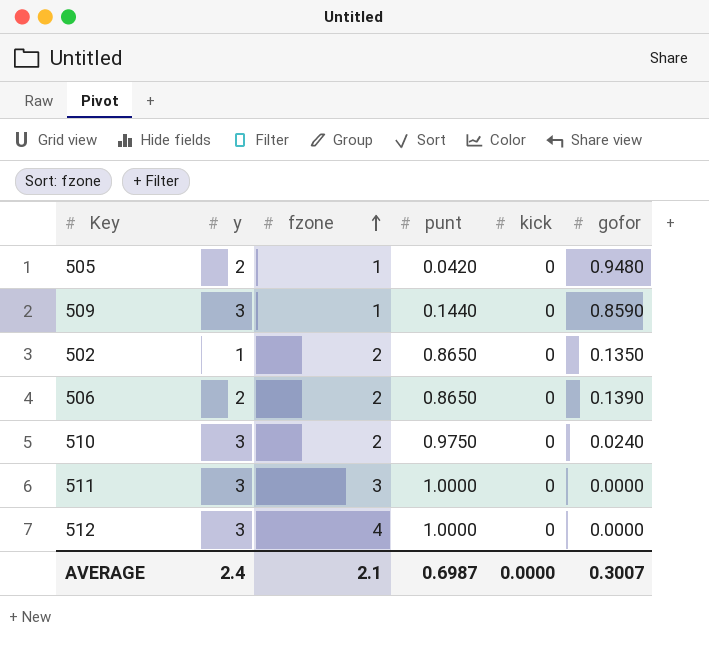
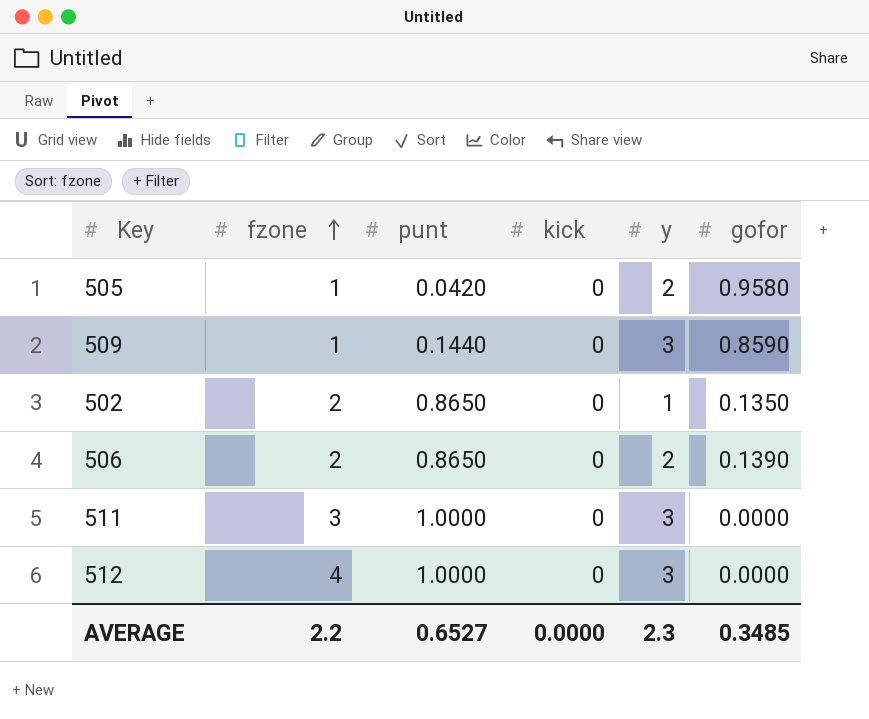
column y | position: 2 -> 5
row 510: 3 | 2 | 0.9750 | 0 | 0.0240 -> none
505 | gofor: 0.9480 -> 0.9580
AVERAGE | fzone: 2.1 -> 2.2
AVERAGE | punt: 0.6987 -> 0.6527
AVERAGE | y: 2.4 -> 2.3
AVERAGE | gofor: 0.3007 -> 0.3485

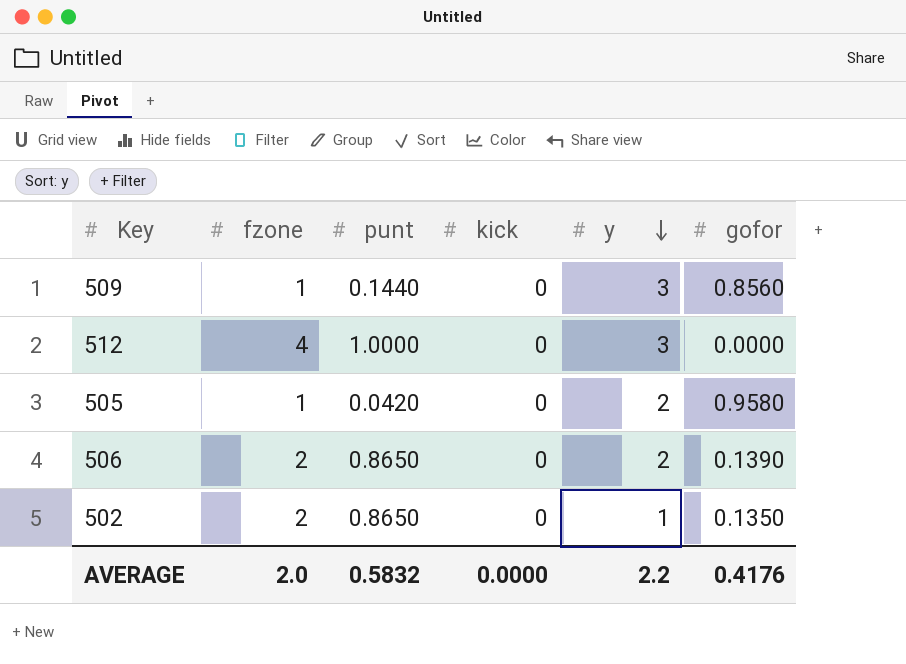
row order: fzone ascending -> y descending
row 511: 3 | 1.0000 | 0 | 3 | 0.0000 -> none
509 | gofor: 0.8590 -> 0.8560
AVERAGE | fzone: 2.2 -> 2.0
AVERAGE | punt: 0.6527 -> 0.5832
AVERAGE | y: 2.3 -> 2.2
AVERAGE | gofor: 0.3485 -> 0.4176

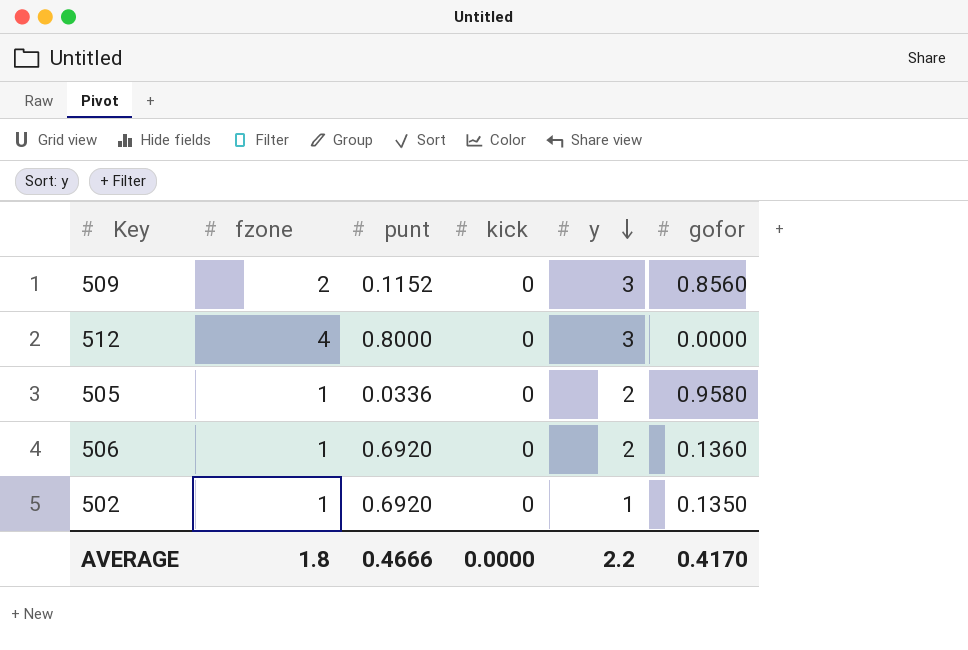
509 | fzone: 1 -> 2
509 | punt: 0.1440 -> 0.1152
512 | punt: 1.0000 -> 0.8000
505 | punt: 0.0420 -> 0.0336
506 | fzone: 2 -> 1
506 | punt: 0.8650 -> 0.6920
506 | gofor: 0.1390 -> 0.1360
502 | fzone: 2 -> 1
502 | punt: 0.8650 -> 0.6920
AVERAGE | fzone: 2.0 -> 1.8
AVERAGE | punt: 0.5832 -> 0.4666
AVERAGE | gofor: 0.4176 -> 0.4170

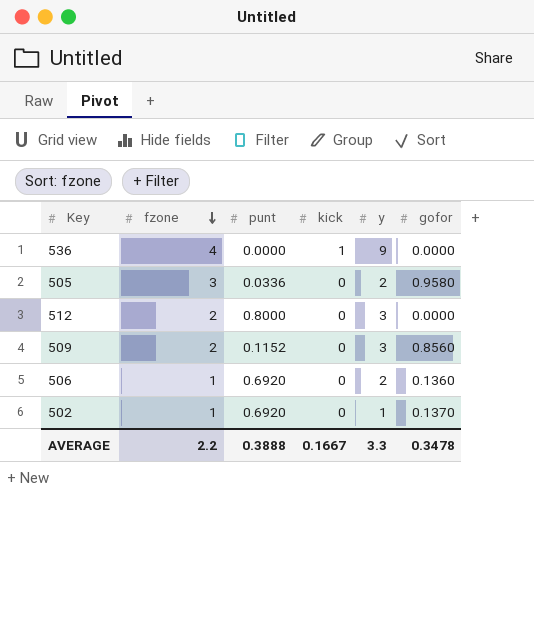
row order: y descending -> fzone descending
row 536: none -> 4 | 0.0000 | 1 | 9 | 0.0000
505 | fzone: 1 -> 3
512 | fzone: 4 -> 2
502 | gofor: 0.1350 -> 0.1370
AVERAGE | fzone: 1.8 -> 2.2
AVERAGE | punt: 0.4666 -> 0.3888
AVERAGE | kick: 0.0000 -> 0.1667
AVERAGE | y: 2.2 -> 3.3
AVERAGE | gofor: 0.4170 -> 0.3478

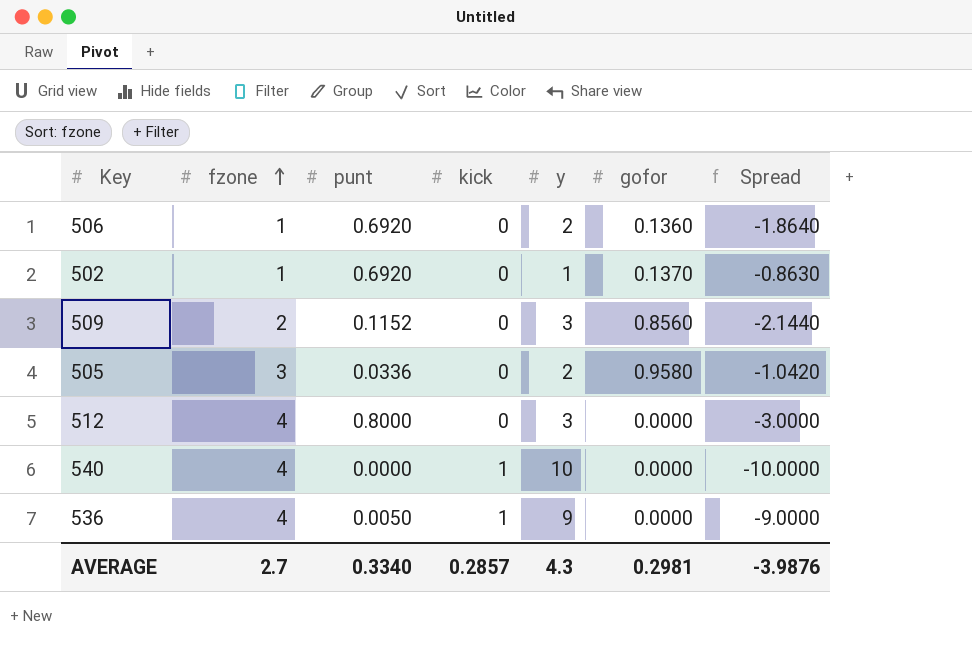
row order: fzone descending -> fzone ascending
column Spread | formula: none -> [gofor] - [y]
512 | fzone: 2 -> 4
row 540: none -> 4 | 0.0000 | 1 | 10 | 0.0000 | -10.0000
536 | punt: 0.0000 -> 0.0050
AVERAGE | fzone: 2.2 -> 2.7
AVERAGE | punt: 0.3888 -> 0.3340
AVERAGE | kick: 0.1667 -> 0.2857
AVERAGE | y: 3.3 -> 4.3
AVERAGE | gofor: 0.3478 -> 0.2981

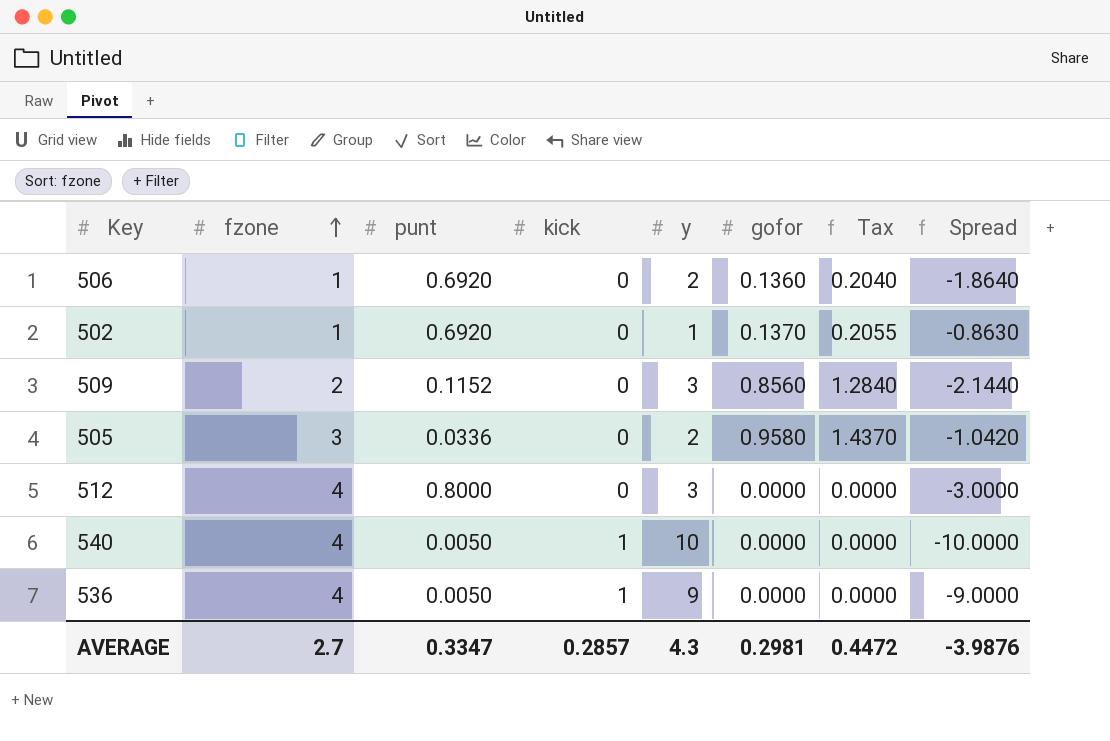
column Tax | formula: none -> [gofor] * 1.5
540 | punt: 0.0000 -> 0.0050
AVERAGE | punt: 0.3340 -> 0.3347

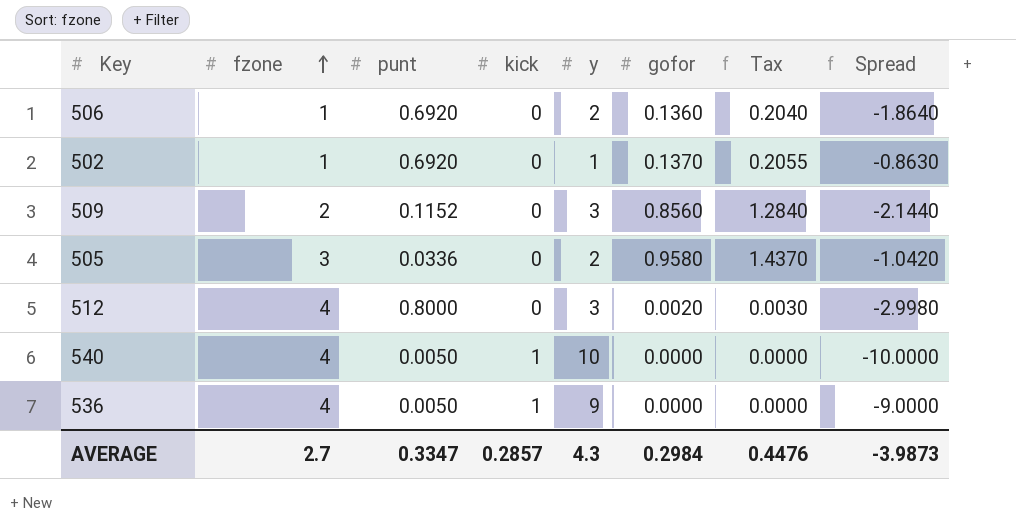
512 | gofor: 0.0000 -> 0.0020
512 | Tax: 0.0000 -> 0.0030
512 | Spread: -3.0000 -> -2.9980
AVERAGE | gofor: 0.2981 -> 0.2984
AVERAGE | Tax: 0.4472 -> 0.4476
AVERAGE | Spread: -3.9876 -> -3.9873

